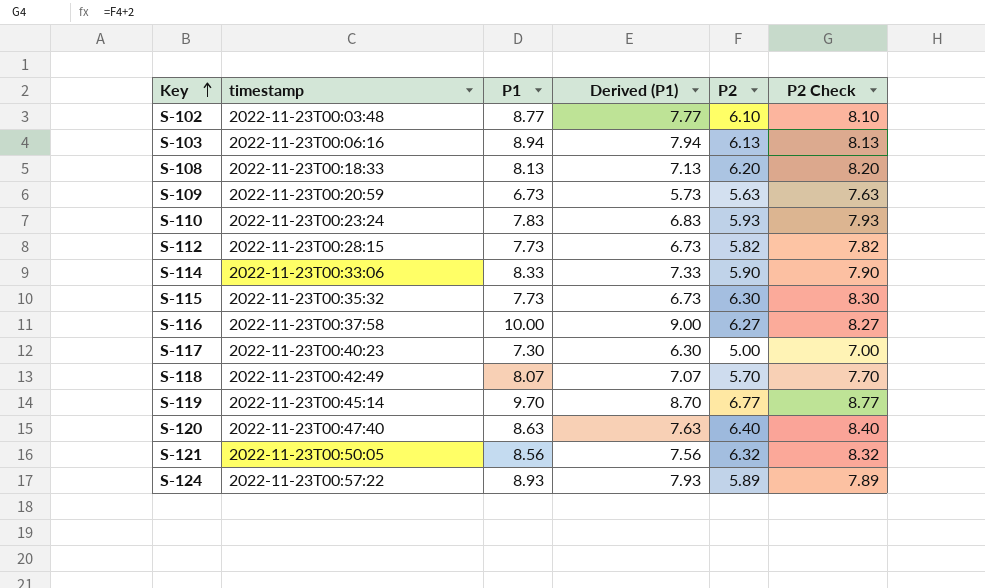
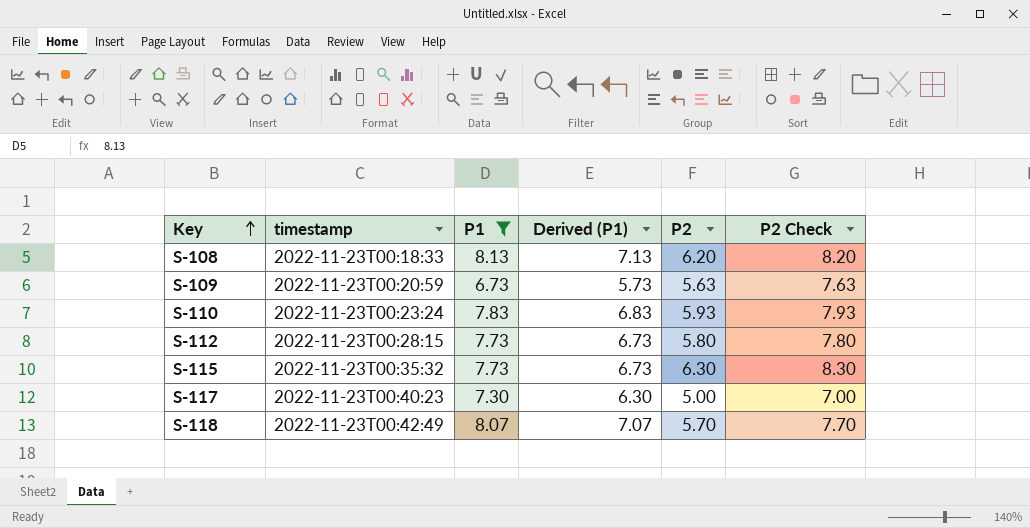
filter: none -> P1 <= 8.13
S-112 | P2: 5.82 -> 5.80
S-112 | P2 Check: 7.82 -> 7.80

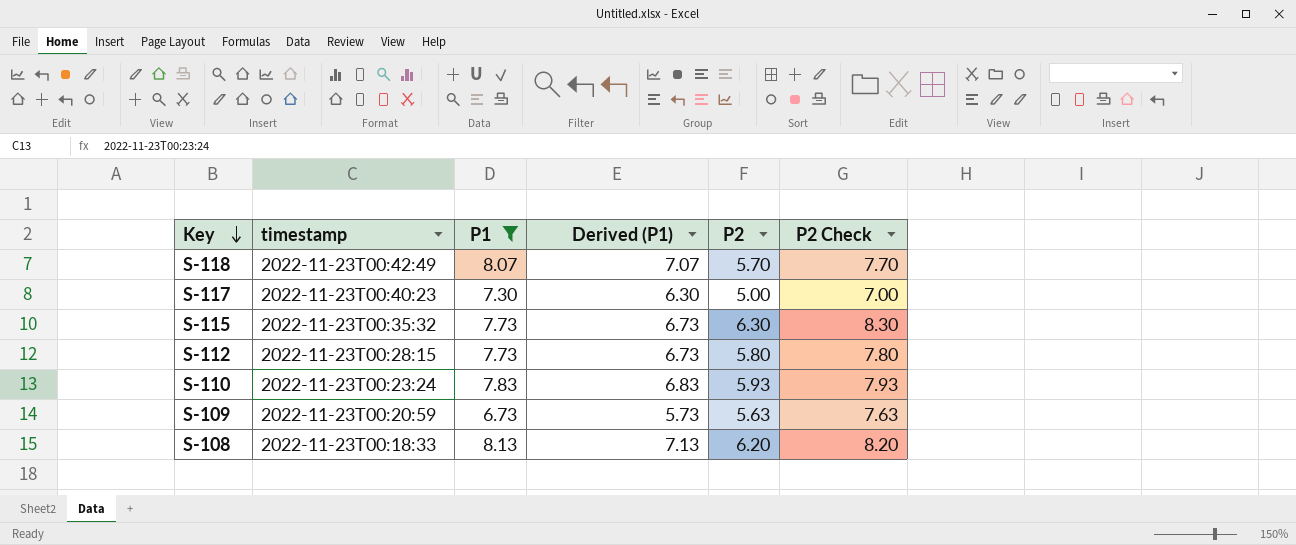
row order: Key ascending -> Key descending

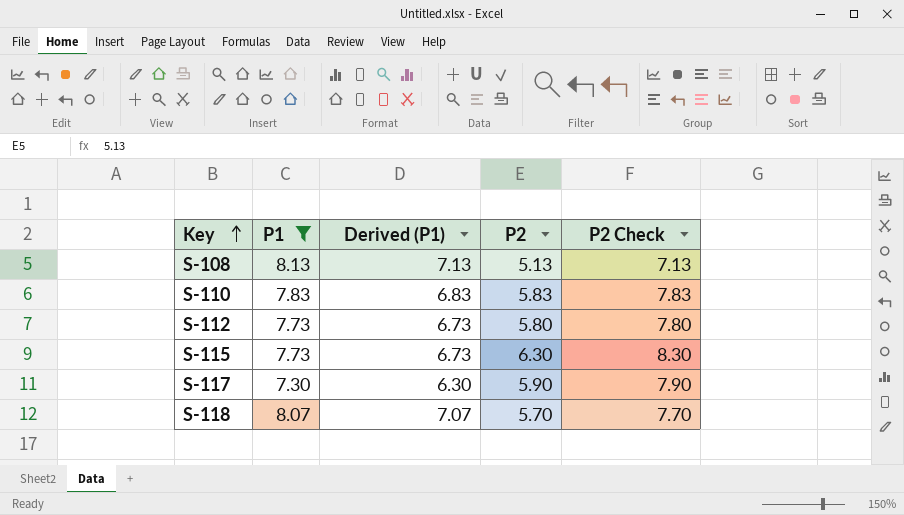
row order: Key descending -> Key ascending
column timestamp | position: 2 -> none
row S-109: 2022-11-23T00:20:59 | 6.73 | 5.73 | 5.63 | 7.63 -> none
S-108 | P2: 6.20 -> 5.13
S-108 | P2 Check: 8.20 -> 7.13
S-110 | P2: 5.93 -> 5.83
S-110 | P2 Check: 7.93 -> 7.83
S-117 | P2: 5.00 -> 5.90
S-117 | P2 Check: 7.00 -> 7.90

